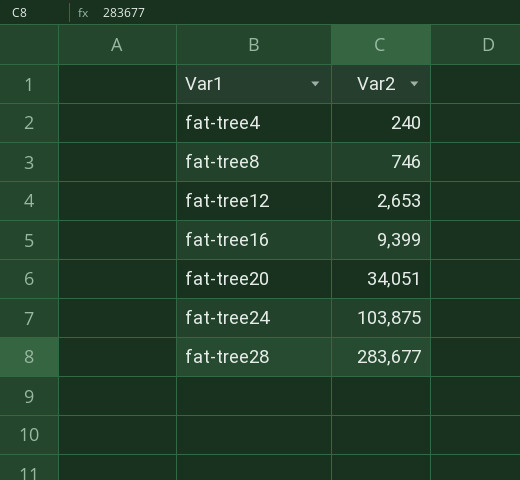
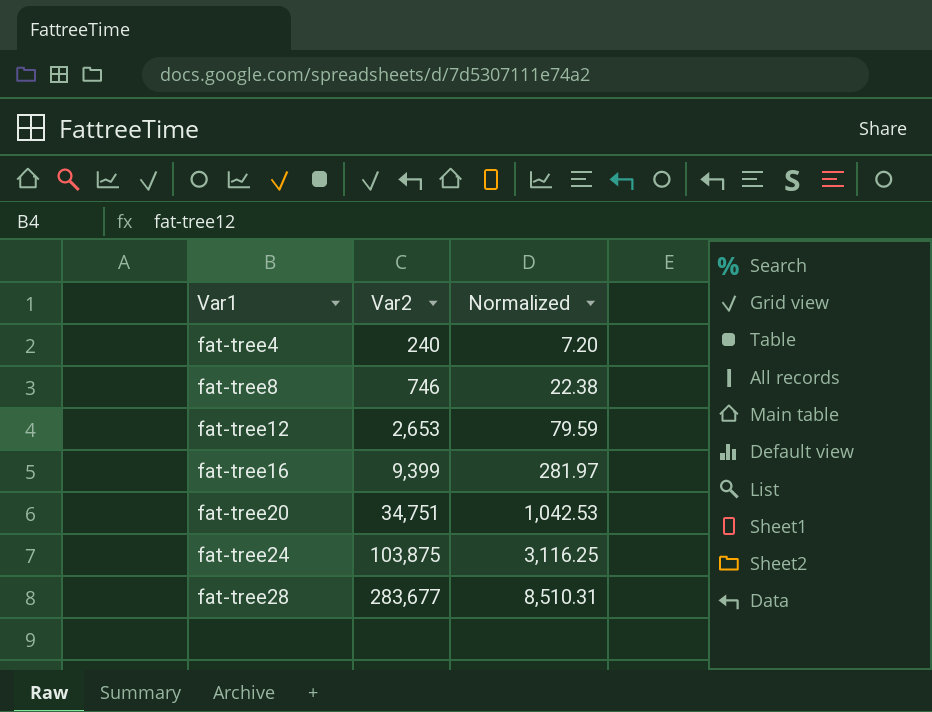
column Normalized | formula: none -> [Var2] * 0.03
fat-tree20 | Var2: 34,051 -> 34,751

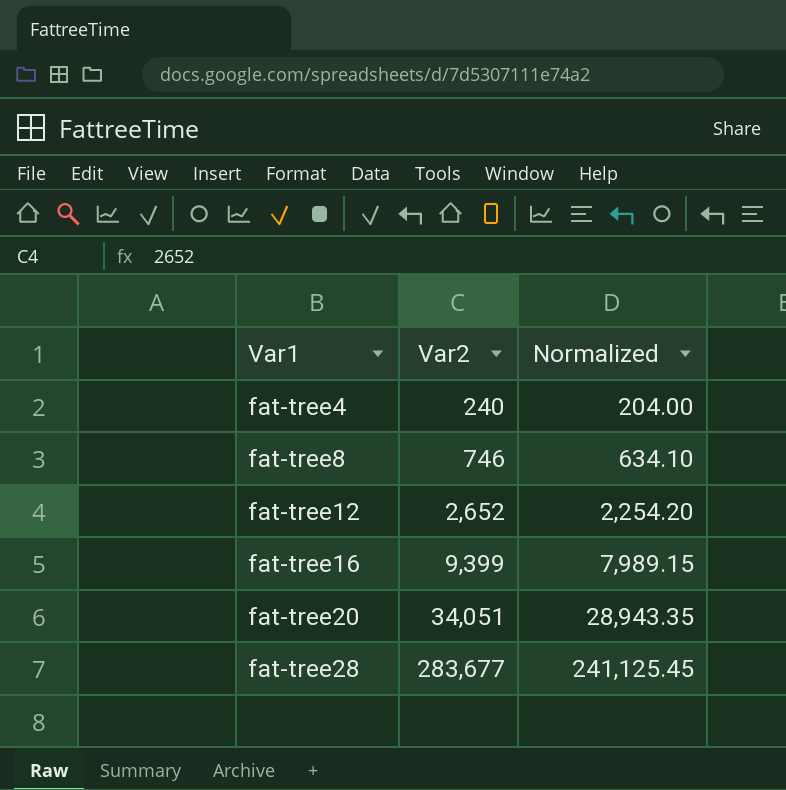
column Normalized | formula: [Var2] * 0.03 -> [Var2] * 0.85
row fat-tree24: 103,875 | 3,116.25 -> none
fat-tree12 | Var2: 2,653 -> 2,652
fat-tree20 | Var2: 34,751 -> 34,051

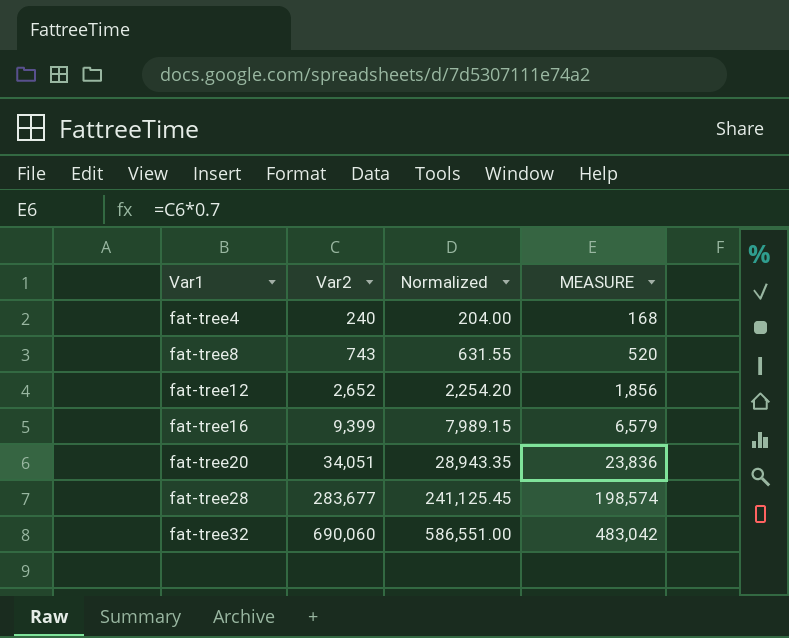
column MEASURE | formula: none -> [Var2] * 0.7
fat-tree8 | Var2: 746 -> 743
fat-tree8 | Normalized: 634.10 -> 631.55
row fat-tree32: none -> 690,060 | 586,551.00 | 483,042

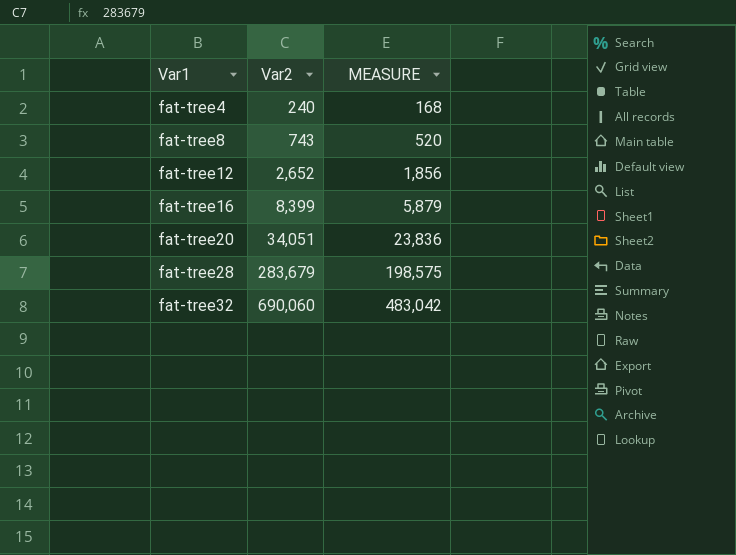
column Normalized | formula: [Var2] * 0.85 -> none
fat-tree16 | Var2: 9,399 -> 8,399
fat-tree16 | MEASURE: 6,579 -> 5,879
fat-tree28 | Var2: 283,677 -> 283,679
fat-tree28 | MEASURE: 198,574 -> 198,575

